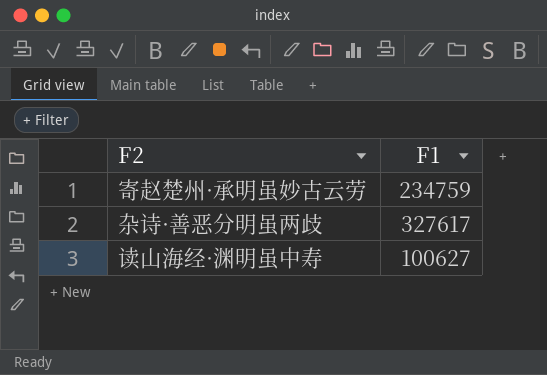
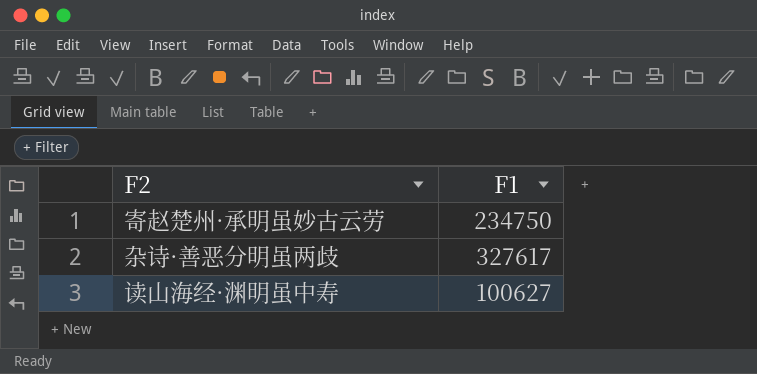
寄赵楚州·承明虽妙古云劳 | F1: 234759 -> 234750

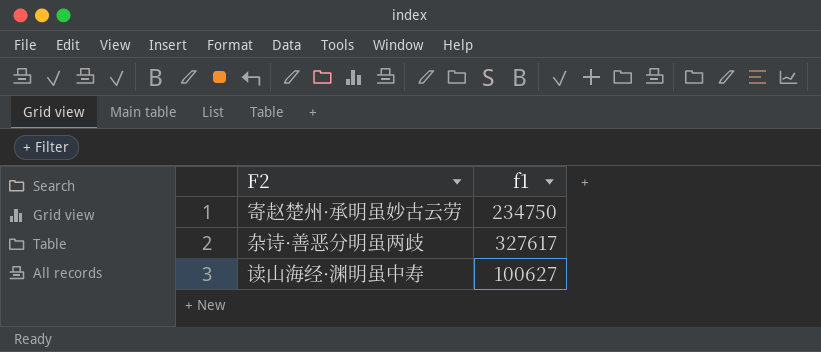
column name: F1 -> f1

